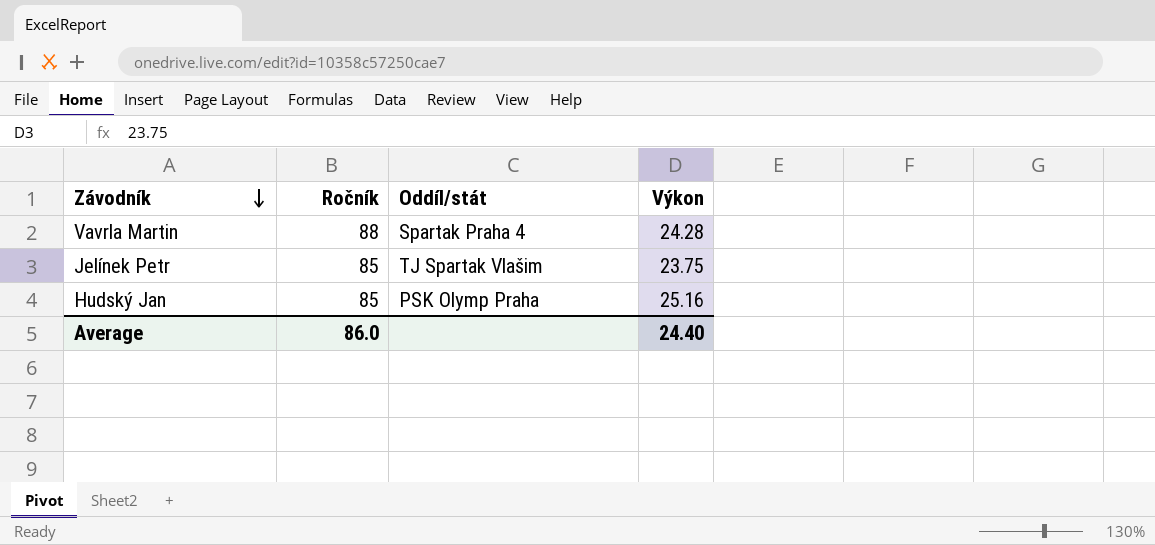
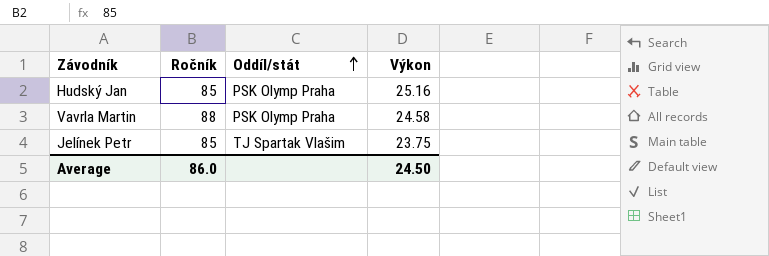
row order: Závodník descending -> Oddíl/stát ascending
Vavrla Martin | Oddíl/stát: Spartak Praha 4 -> PSK Olymp Praha
Vavrla Martin | Výkon: 24.28 -> 24.58
Average | Výkon: 24.40 -> 24.50

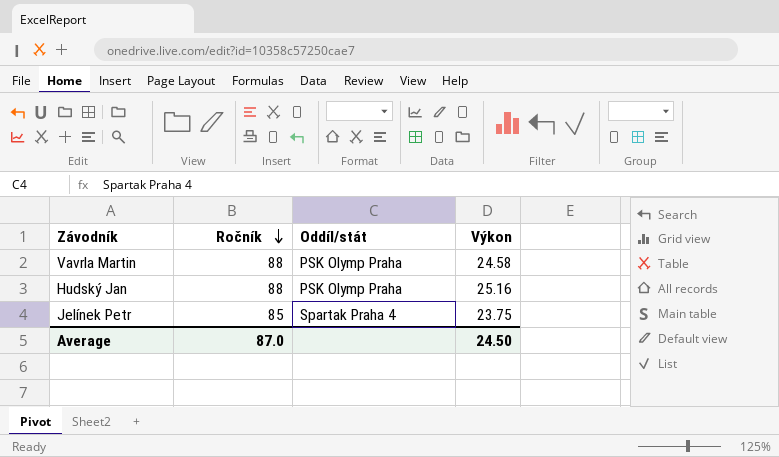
row order: Oddíl/stát ascending -> Ročník descending
Hudský Jan | Ročník: 85 -> 88
Jelínek Petr | Oddíl/stát: TJ Spartak Vlašim -> Spartak Praha 4
Average | Ročník: 86.0 -> 87.0

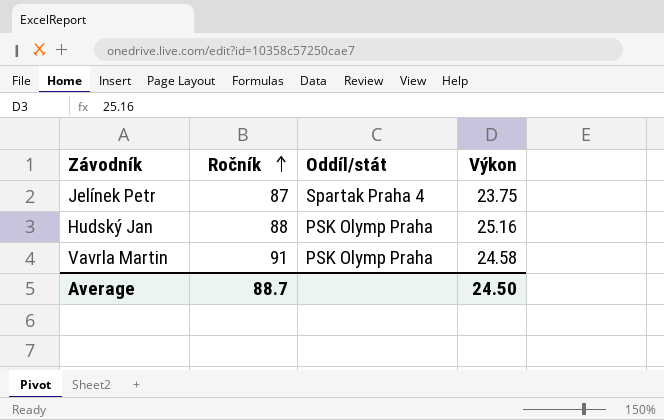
row order: Ročník descending -> Ročník ascending
Jelínek Petr | Ročník: 85 -> 87
Vavrla Martin | Ročník: 88 -> 91
Average | Ročník: 87.0 -> 88.7

